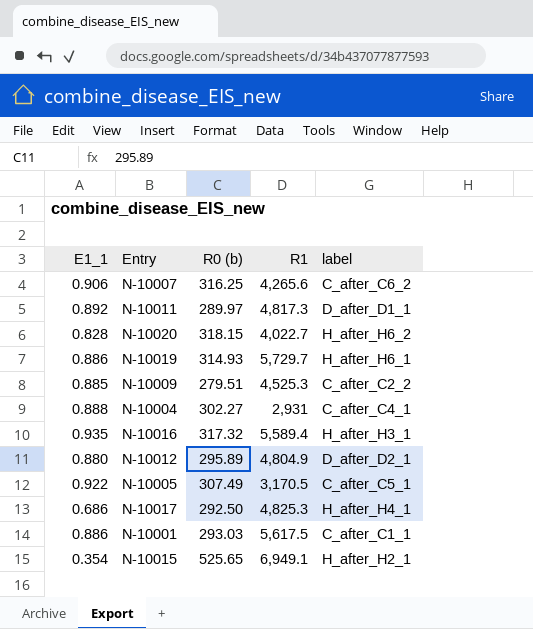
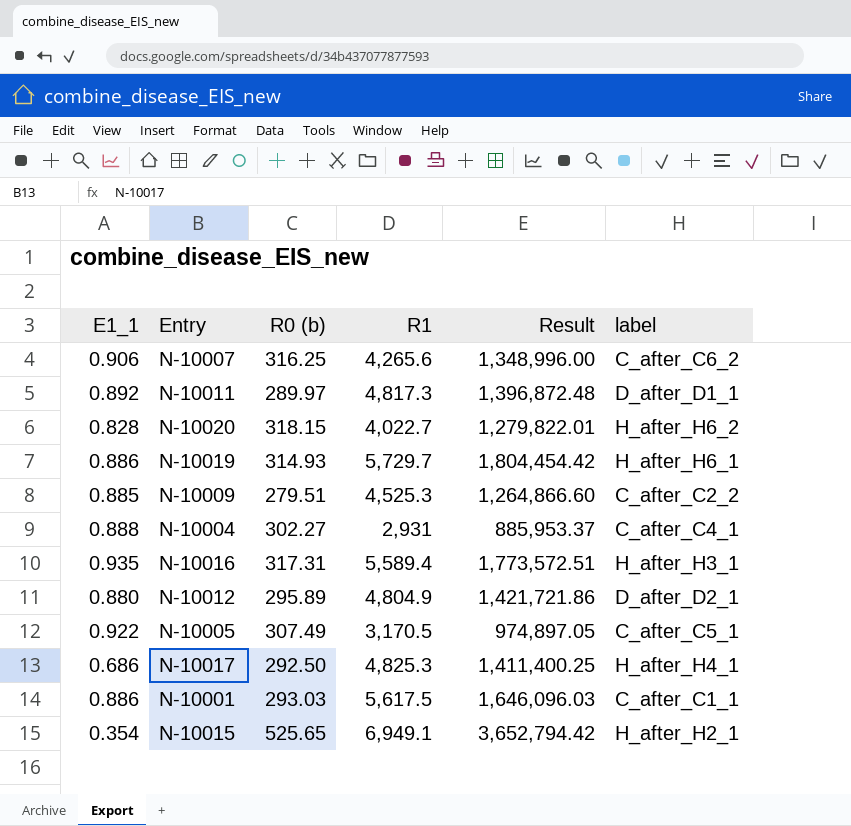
column Result | formula: none -> [R0 (b)] * [R1]
N-10016 | R0 (b): 317.32 -> 317.31

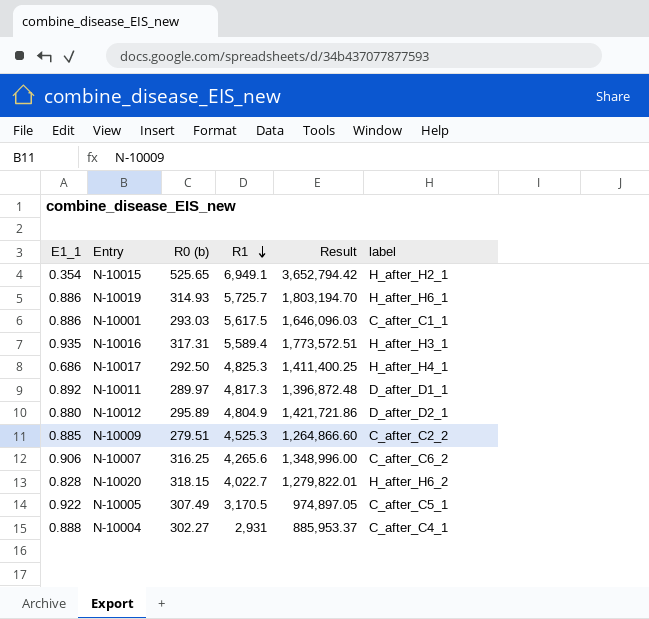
row order: none -> R1 descending
N-10019 | R1: 5,729.7 -> 5,725.7
N-10019 | Result: 1,804,454.42 -> 1,803,194.70

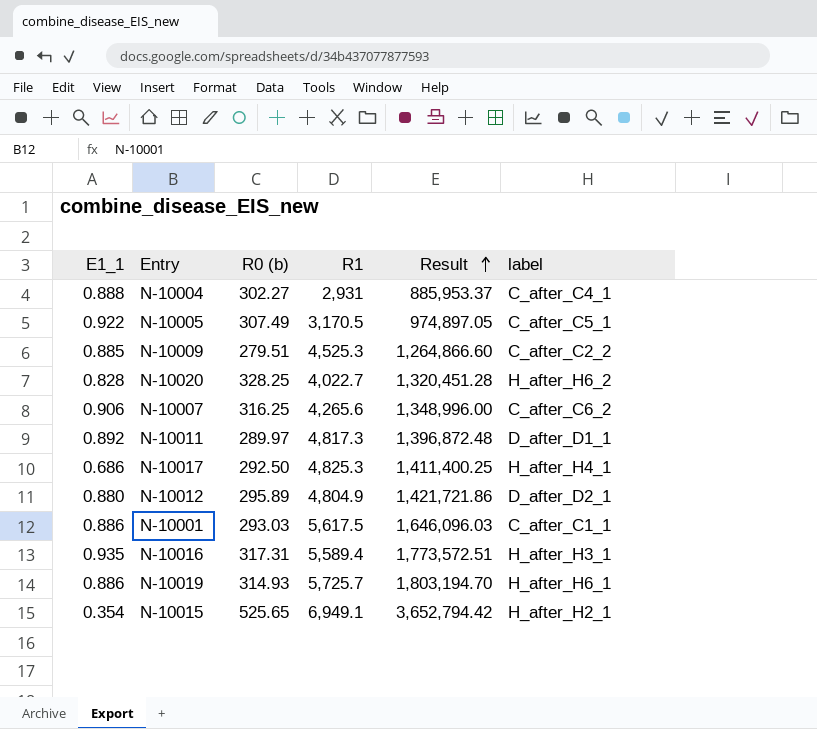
row order: R1 descending -> Result ascending
N-10020 | R0 (b): 318.15 -> 328.25
N-10020 | Result: 1,279,822.01 -> 1,320,451.28

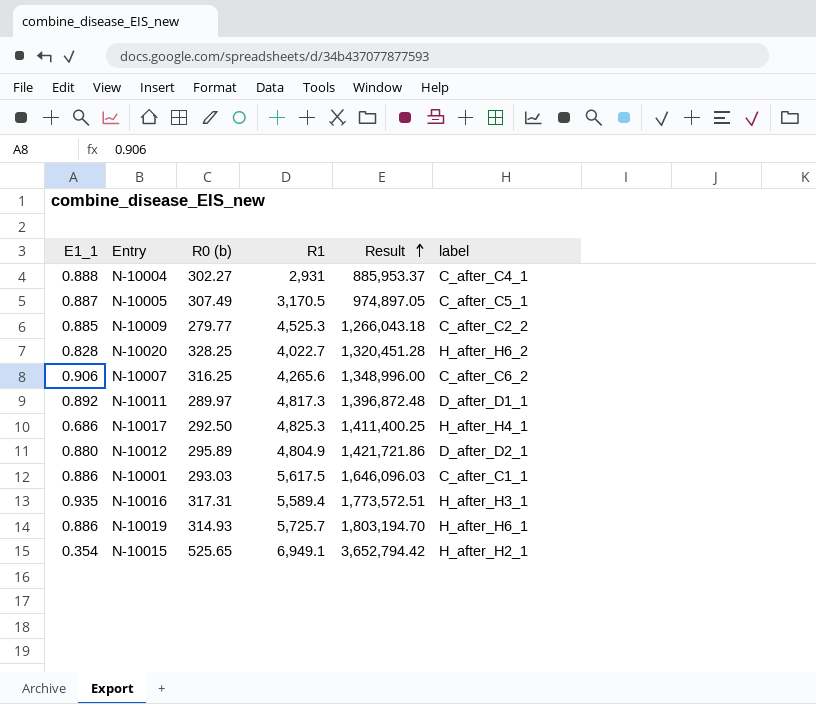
N-10005 | E1_1: 0.922 -> 0.887
N-10009 | R0 (b): 279.51 -> 279.77
N-10009 | Result: 1,264,866.60 -> 1,266,043.18

